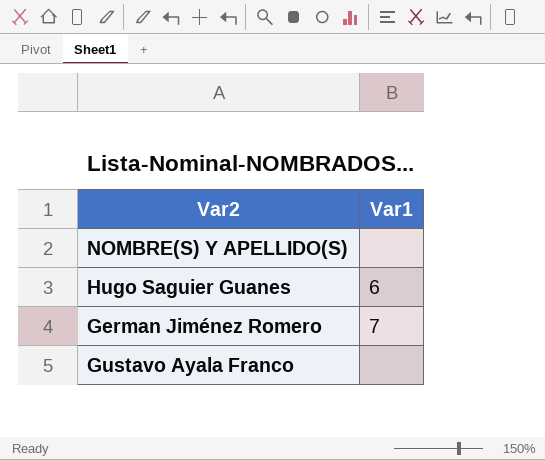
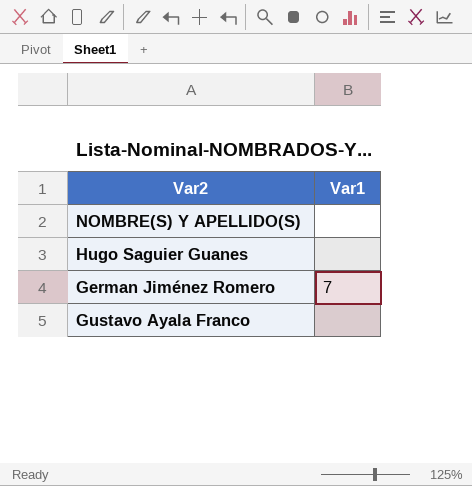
Hugo Saguier Guanes | Var1: 6 -> none

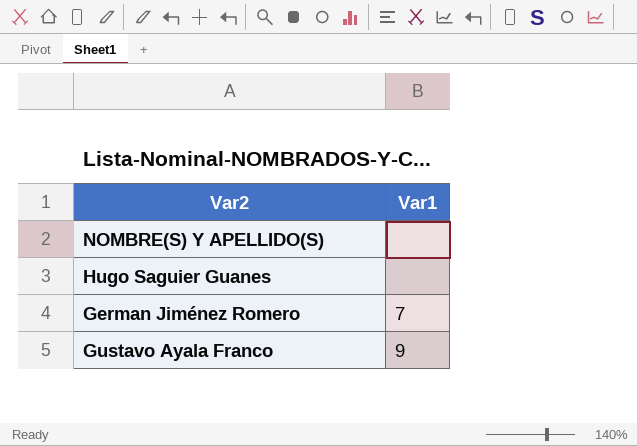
Gustavo Ayala Franco | Var1: none -> 9

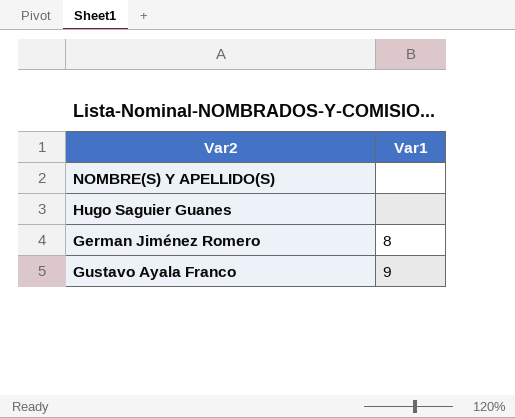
German Jiménez Romero | Var1: 7 -> 8

